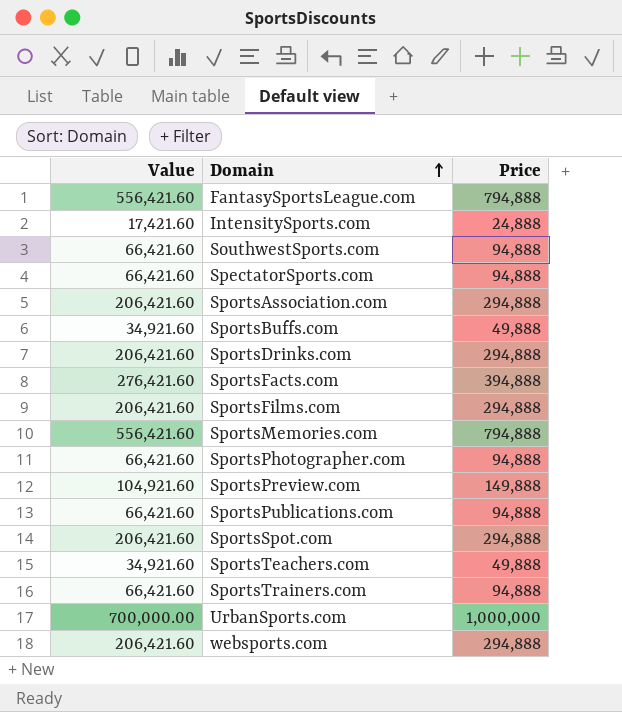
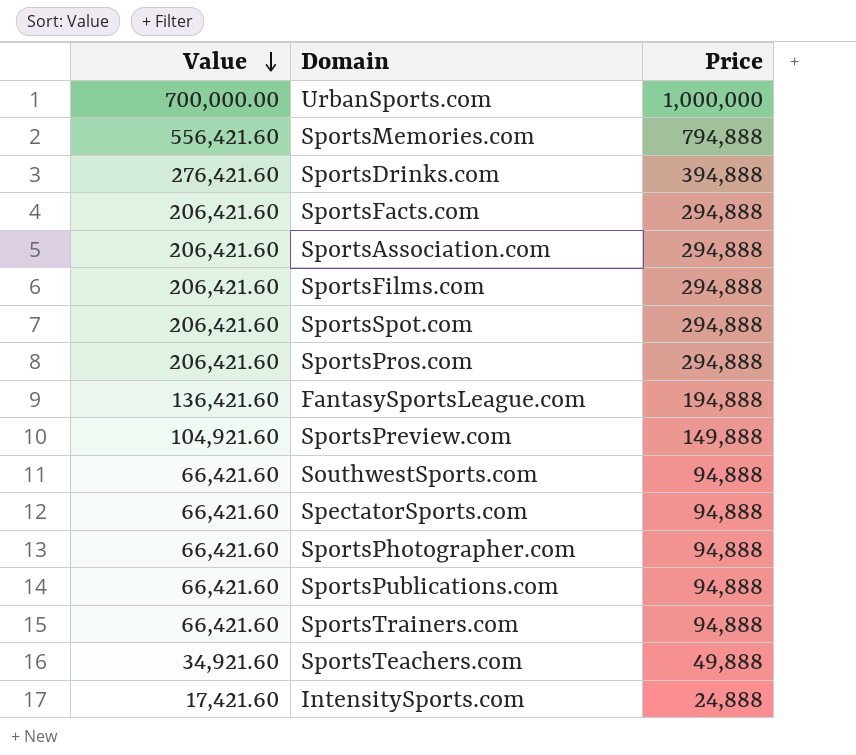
row order: Domain ascending -> Value descending
row SportsBuffs.com: 34,921.60 | 49,888 -> none
row websports.com: 206,421.60 | 294,888 -> none
SportsDrinks.com | Value: 206,421.60 -> 276,421.60
SportsDrinks.com | Price: 294,888 -> 394,888
SportsFacts.com | Value: 276,421.60 -> 206,421.60
SportsFacts.com | Price: 394,888 -> 294,888
row SportsPros.com: none -> 206,421.60 | 294,888
FantasySportsLeague.com | Value: 556,421.60 -> 136,421.60
FantasySportsLeague.com | Price: 794,888 -> 194,888

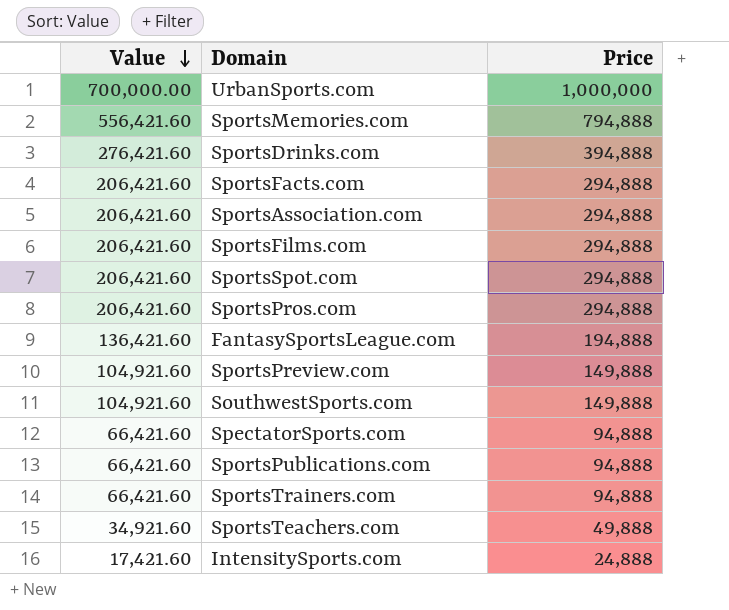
row SportsPhotographer.com: 66,421.60 | 94,888 -> none
SouthwestSports.com | Value: 66,421.60 -> 104,921.60
SouthwestSports.com | Price: 94,888 -> 149,888

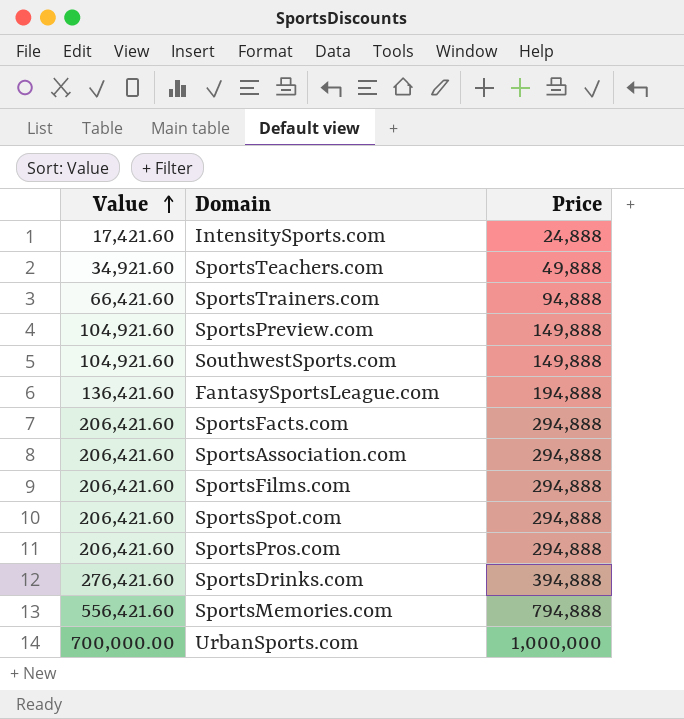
row order: Value descending -> Value ascending
row SpectatorSports.com: 66,421.60 | 94,888 -> none
row SportsPublications.com: 66,421.60 | 94,888 -> none

